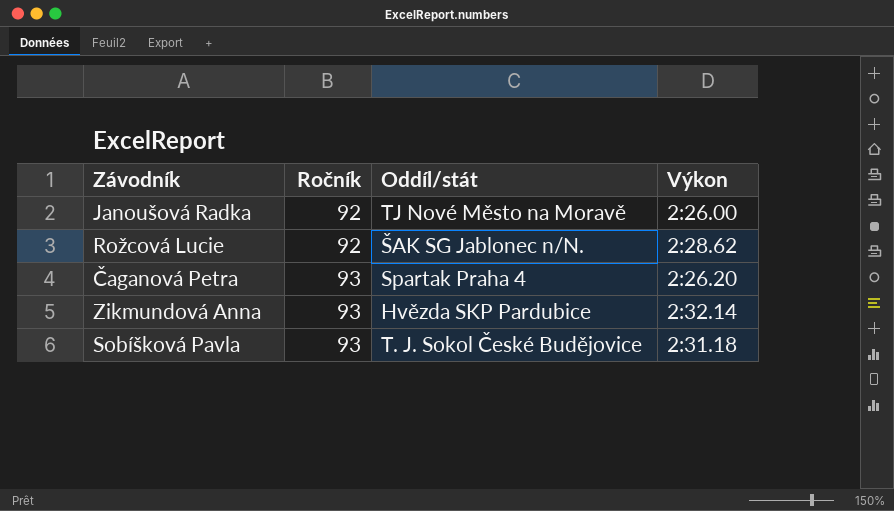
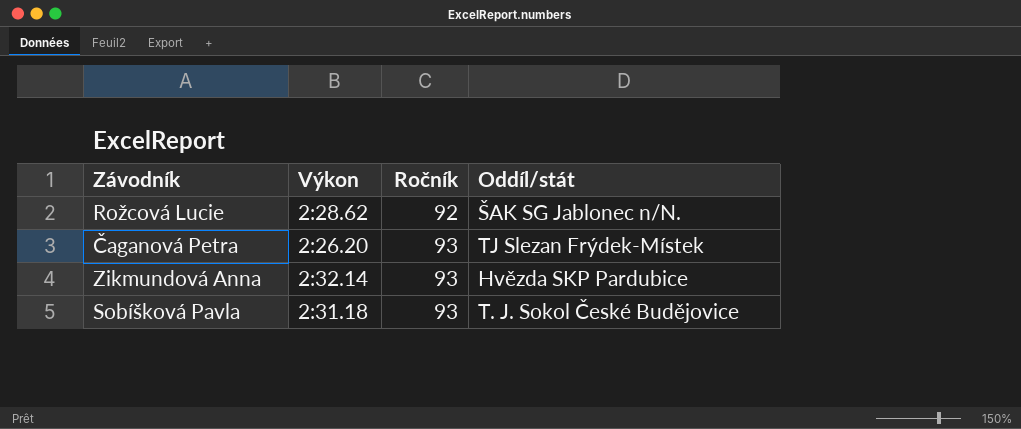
column Výkon | position: 4 -> 2
row Janoušová Radka: 92 | TJ Nové Město na Moravě | 2:26.00 -> none
Čaganová Petra | Oddíl/stát: Spartak Praha 4 -> TJ Slezan Frýdek-Místek

